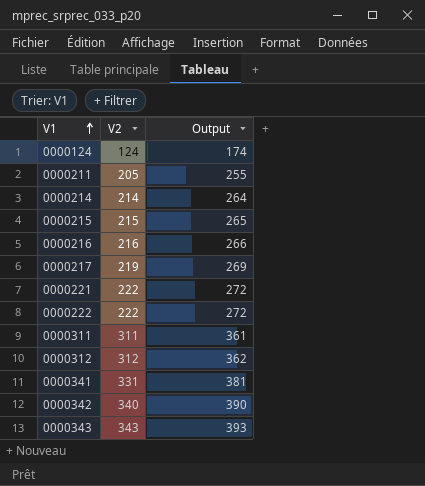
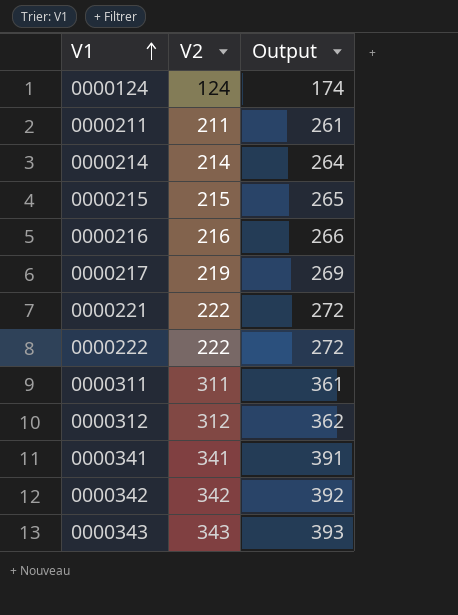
0000211 | V2: 205 -> 211
0000211 | Output: 255 -> 261
0000341 | V2: 331 -> 341
0000341 | Output: 381 -> 391
0000342 | V2: 340 -> 342
0000342 | Output: 390 -> 392

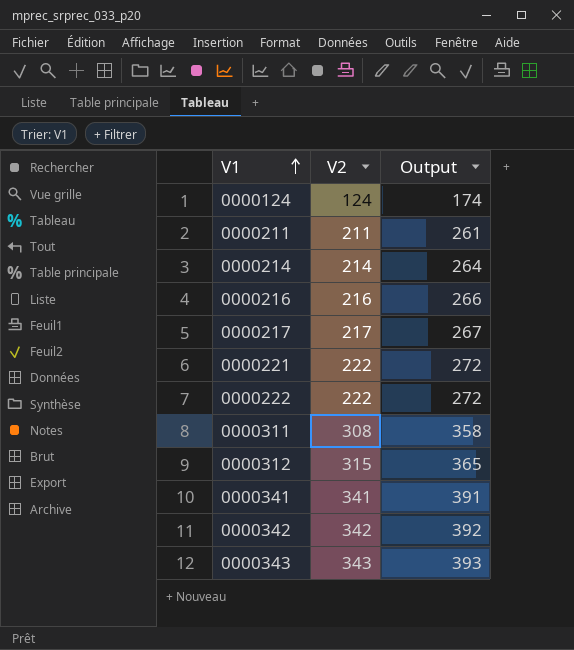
row 0000215: 215 | 265 -> none
0000217 | V2: 219 -> 217
0000217 | Output: 269 -> 267
0000311 | V2: 311 -> 308
0000311 | Output: 361 -> 358
0000312 | V2: 312 -> 315
0000312 | Output: 362 -> 365

